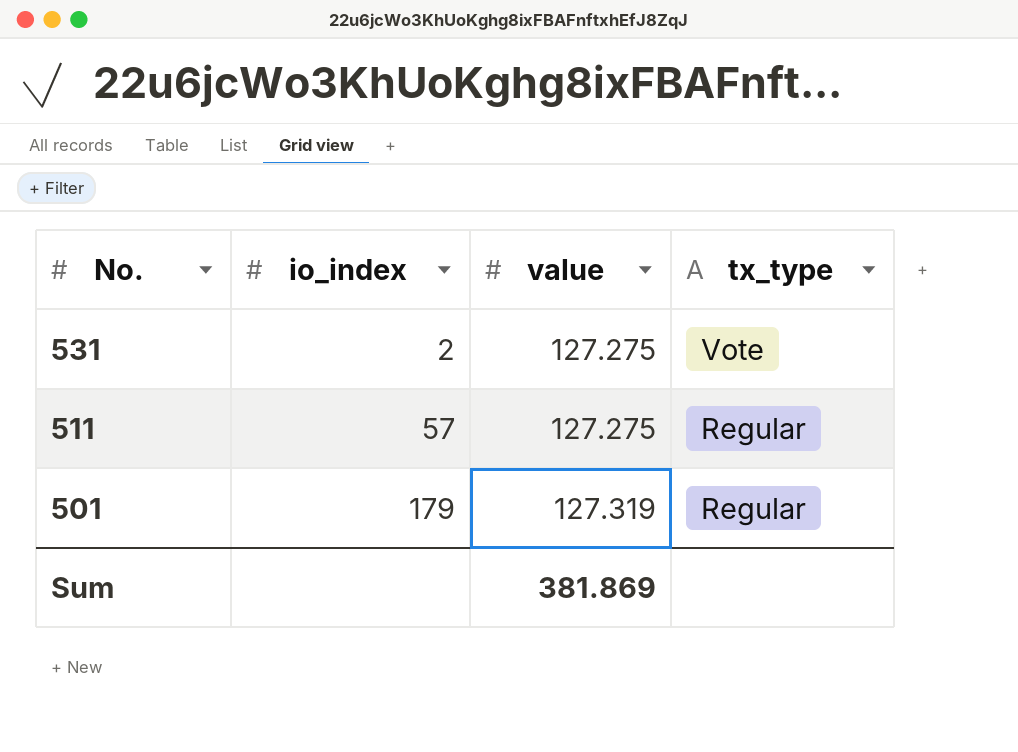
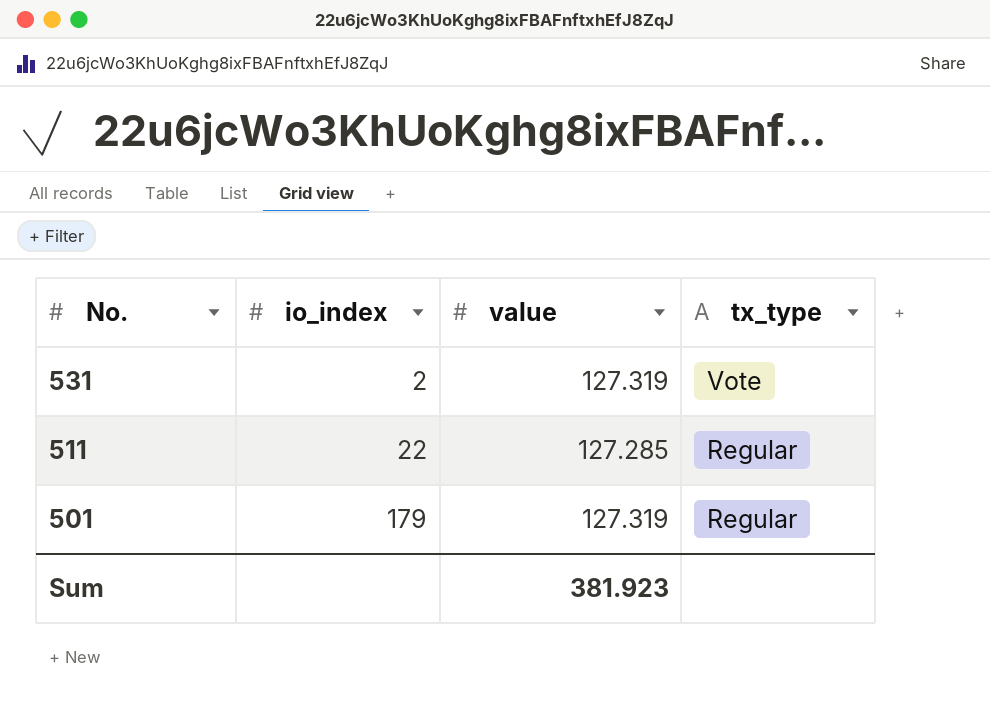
531 | value: 127.275 -> 127.319
511 | io_index: 57 -> 22
511 | value: 127.275 -> 127.285
Sum | value: 381.869 -> 381.923

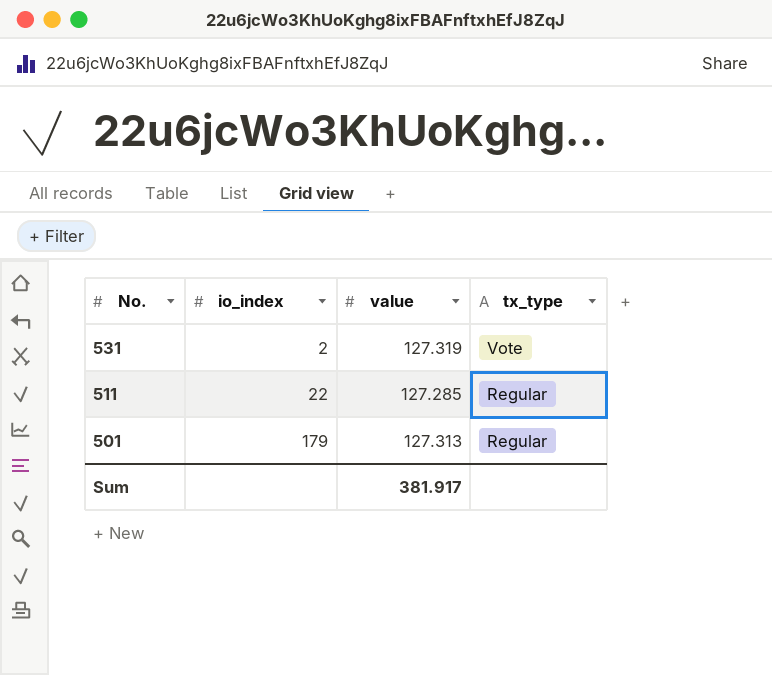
501 | value: 127.319 -> 127.313
Sum | value: 381.923 -> 381.917

